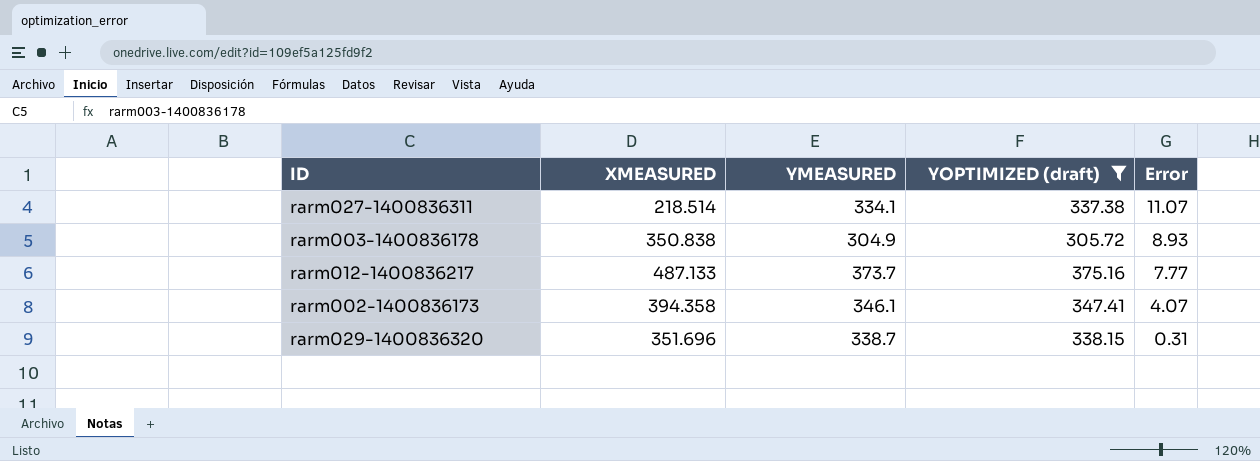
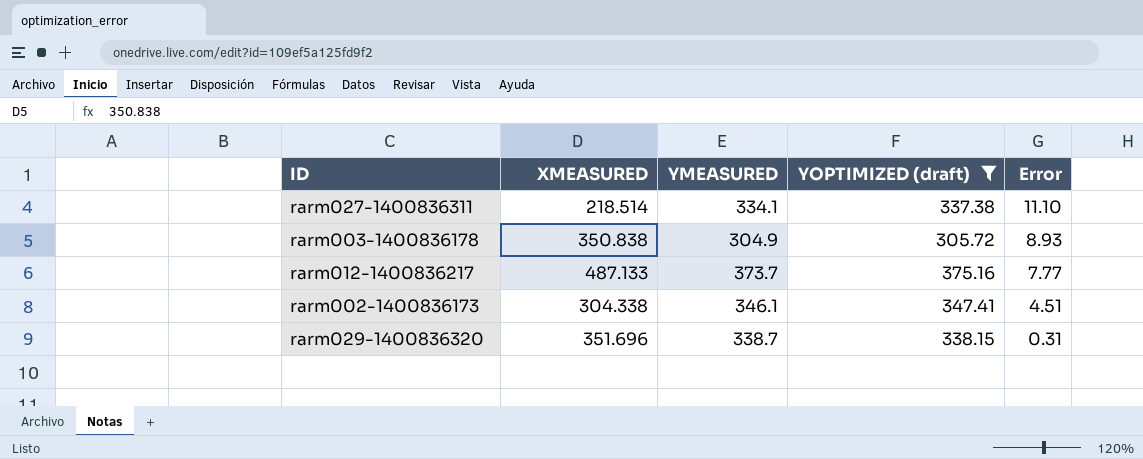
rarm027-1400836311 | Error: 11.07 -> 11.10
rarm002-1400836173 | XMEASURED: 394.358 -> 304.338
rarm002-1400836173 | Error: 4.07 -> 4.51

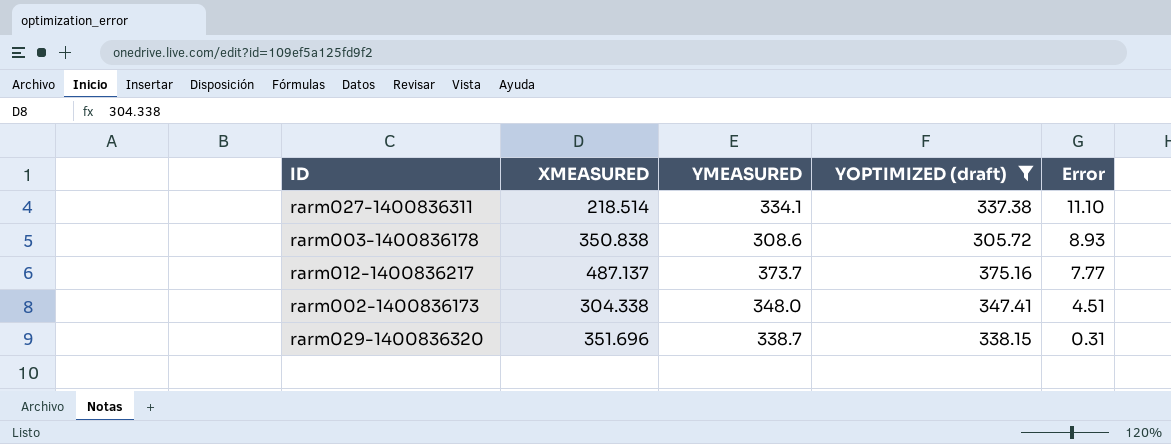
rarm003-1400836178 | YMEASURED: 304.9 -> 308.6
rarm012-1400836217 | XMEASURED: 487.133 -> 487.137
rarm002-1400836173 | YMEASURED: 346.1 -> 348.0

